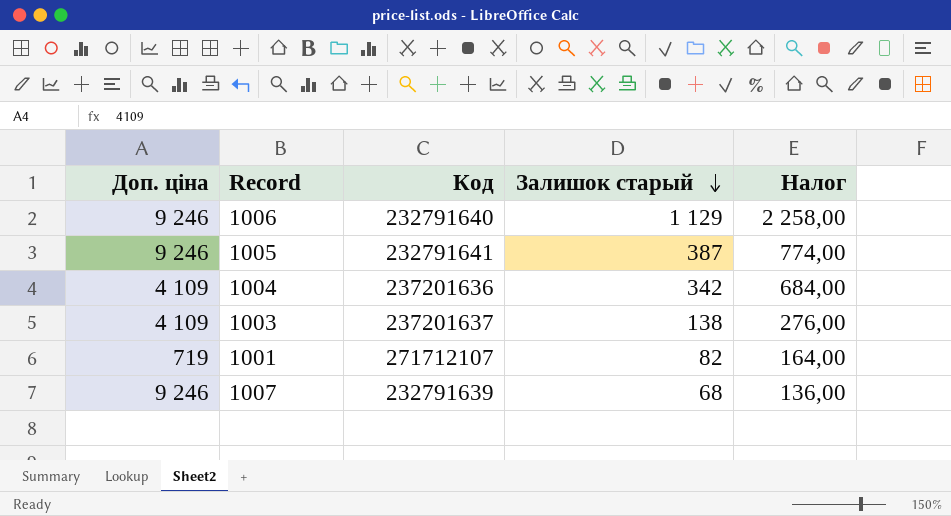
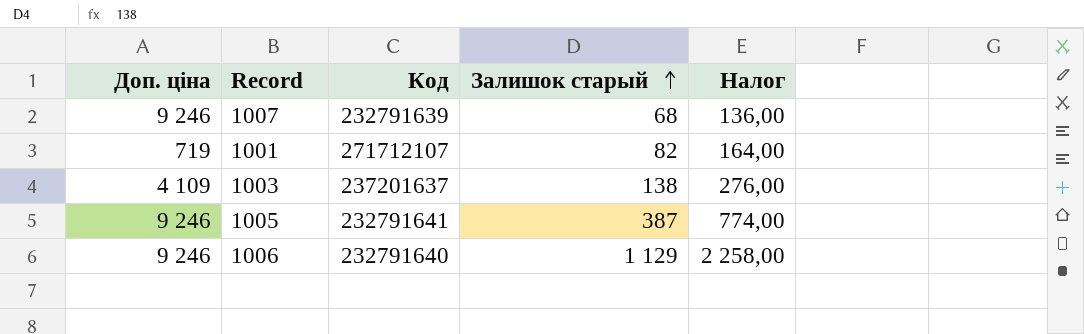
row order: Залишок старый descending -> Залишок старый ascending
row 1004: 4 109 | 237201636 | 342 | 684,00 -> none

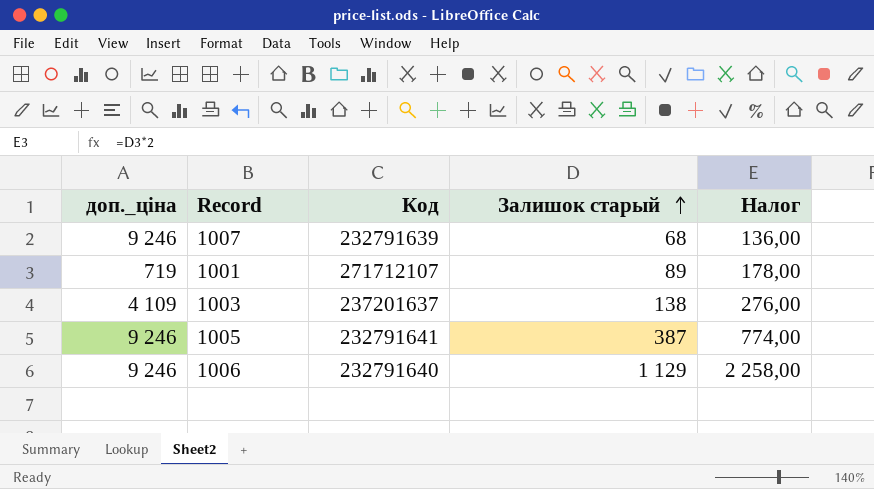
column name: Доп. ціна -> доп._ціна
1001 | Залишок старый: 82 -> 89
1001 | Налог: 164,00 -> 178,00

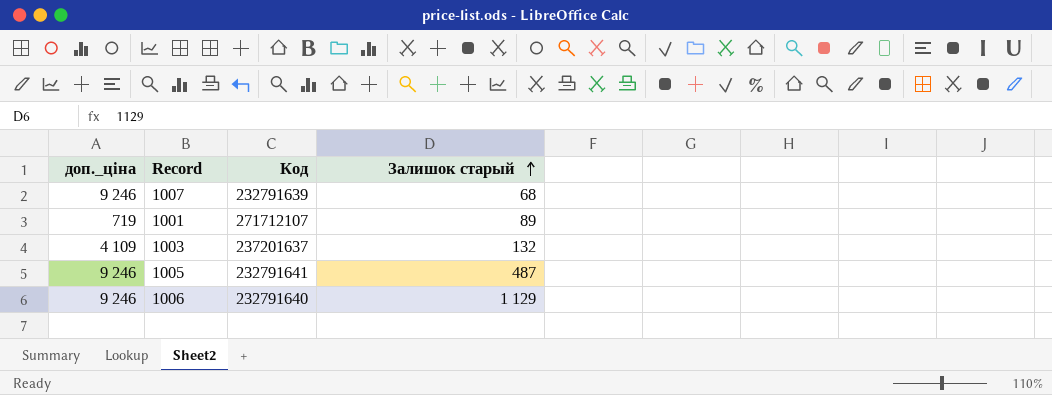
column Налог | formula: [Залишок старый] * 2 -> none
1003 | Залишок старый: 138 -> 132
1005 | Залишок старый: 387 -> 487

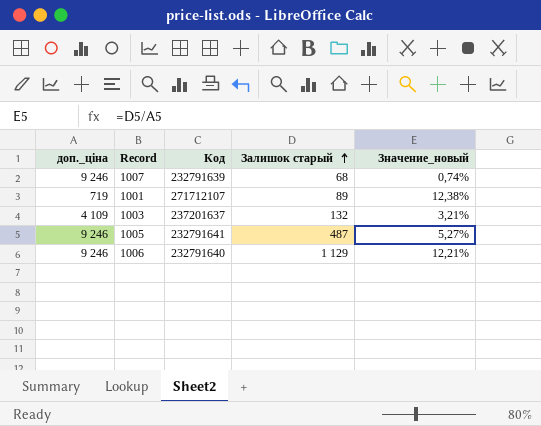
column Значение_новый | formula: none -> [Залишок старый] / [доп._ціна]

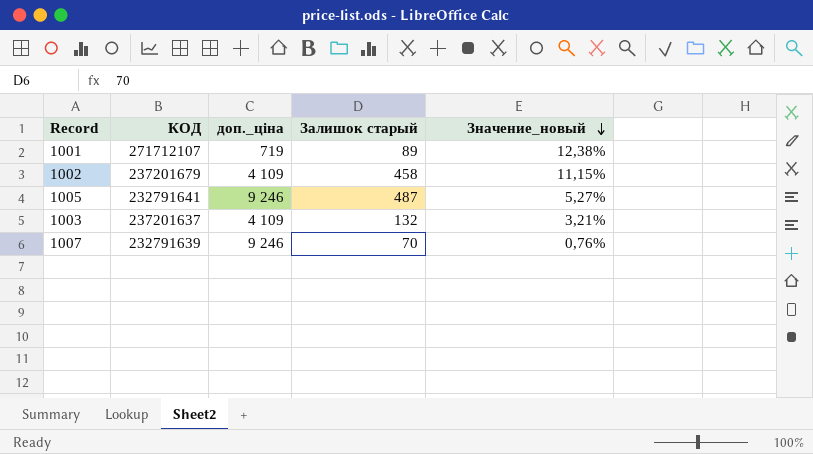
row order: Залишок старый ascending -> Значение_новый descending
column name: Код -> КОД
column доп._ціна | position: 1 -> 3
row 1006: 9 246 | 232791640 | 1 129 | 12,21% -> none
row 1002: none -> 237201679 | 4 109 | 458 | 11,15%
1007 | Залишок старый: 68 -> 70
1007 | Значение_новый: 0,74% -> 0,76%

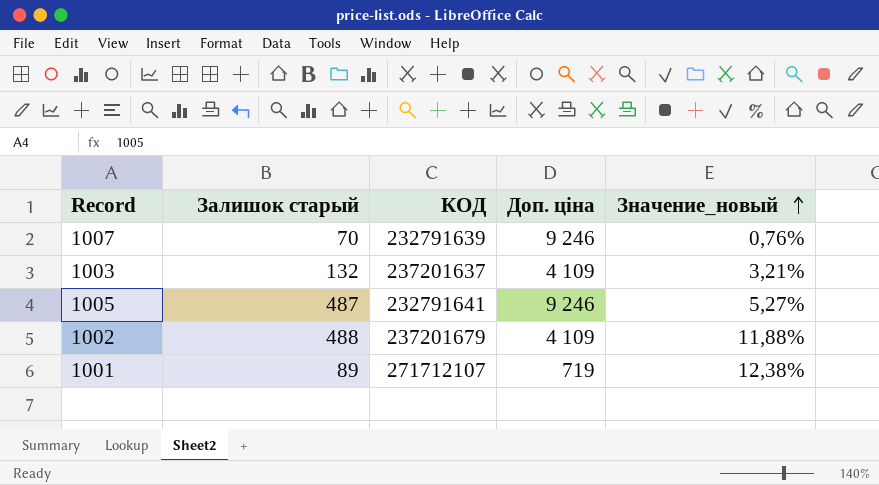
row order: Значение_новый descending -> Значение_новый ascending
column Залишок старый | position: 4 -> 2
column name: доп._ціна -> Доп. ціна
1002 | Залишок старый: 458 -> 488
1002 | Значение_новый: 11,15% -> 11,88%

